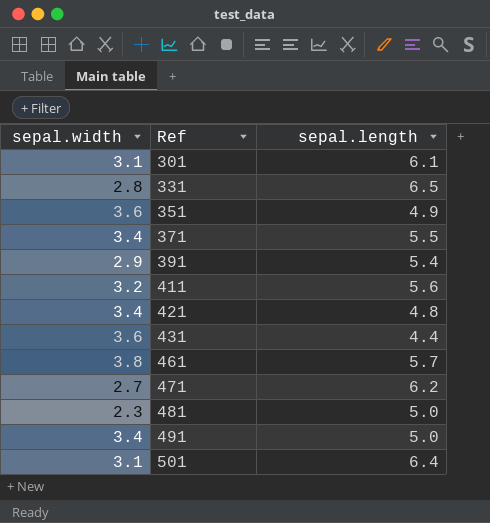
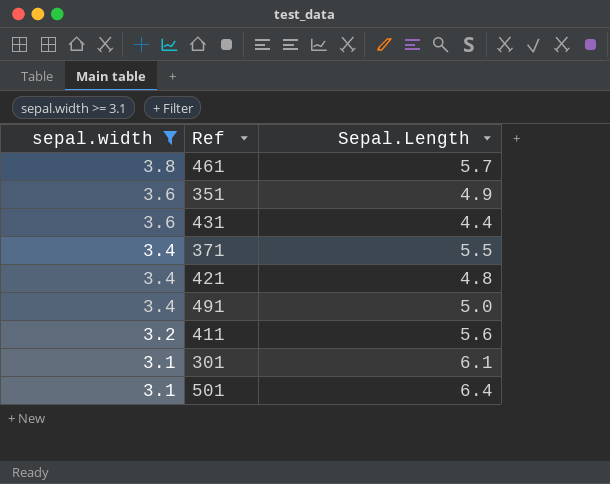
filter: none -> sepal.width >= 3.1
row order: Ref ascending -> sepal.width descending
column name: sepal.length -> Sepal.Length

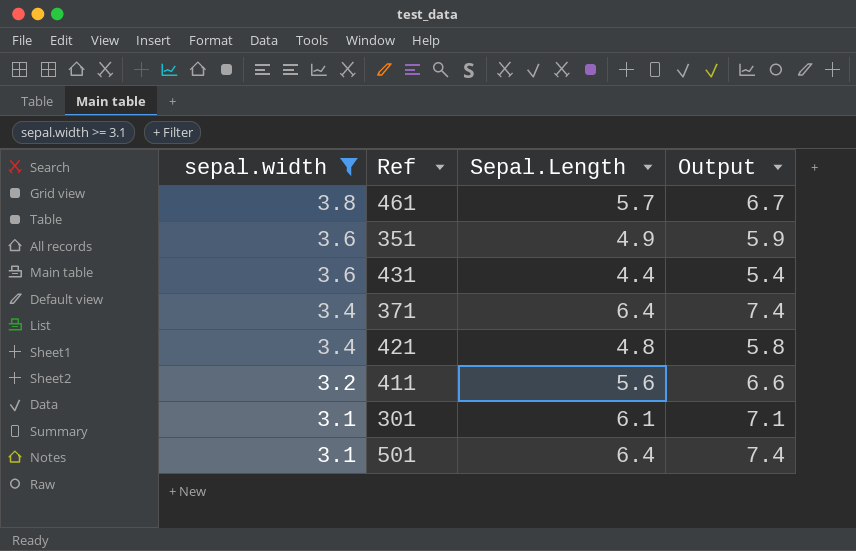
column Output | formula: none -> [Sepal.Length] + 1
row 491: 3.4 | 5.0 -> none
371 | Sepal.Length: 5.5 -> 6.4

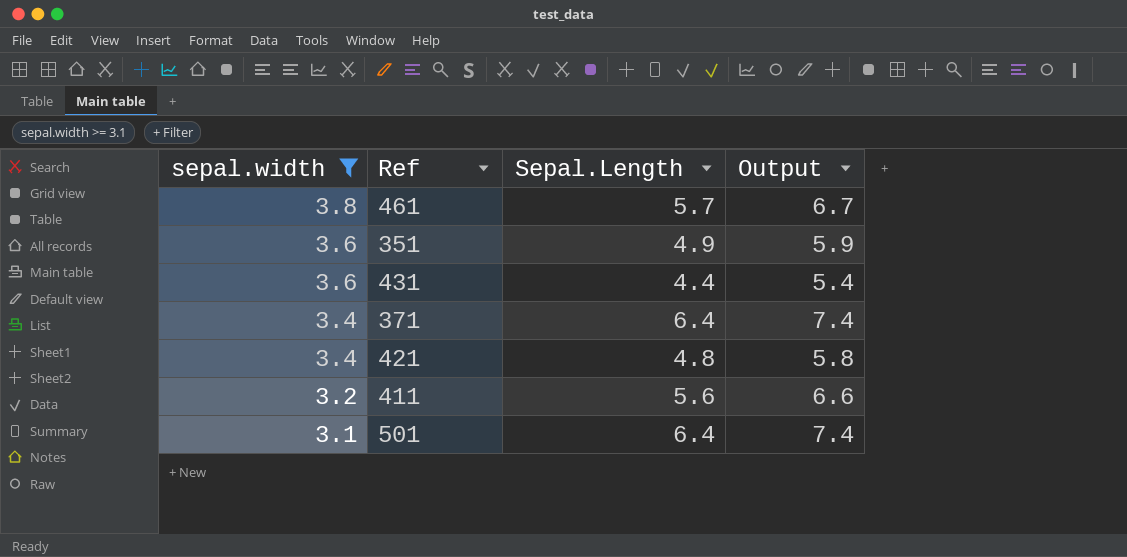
row 301: 3.1 | 6.1 | 7.1 -> none

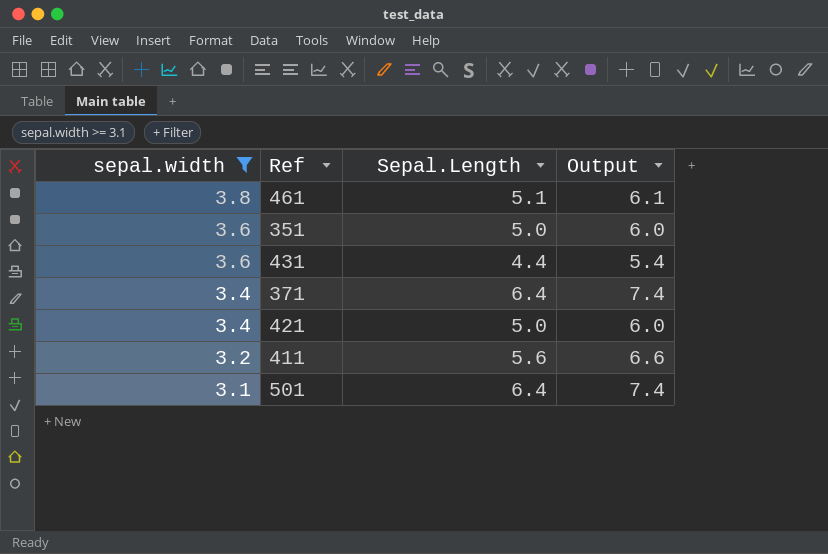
461 | Sepal.Length: 5.7 -> 5.1
461 | Output: 6.7 -> 6.1
351 | Sepal.Length: 4.9 -> 5.0
351 | Output: 5.9 -> 6.0
421 | Sepal.Length: 4.8 -> 5.0
421 | Output: 5.8 -> 6.0

